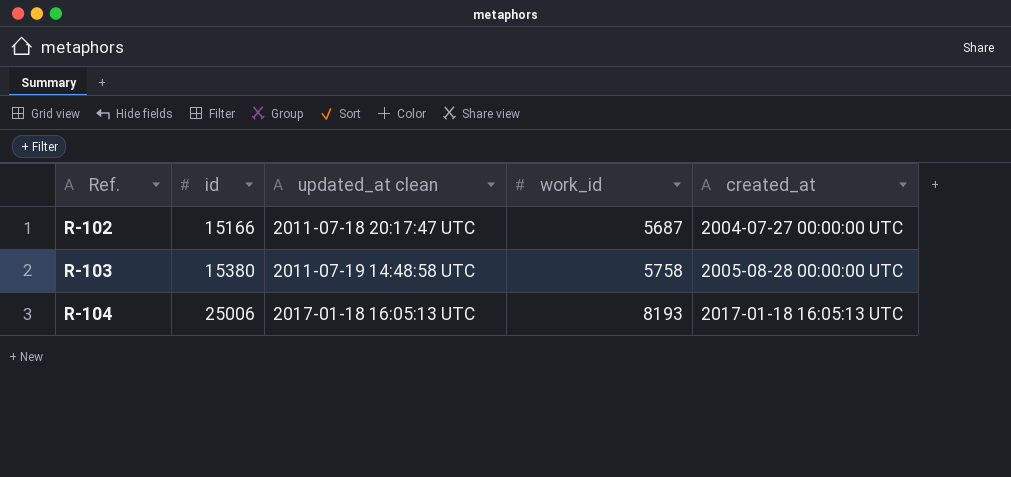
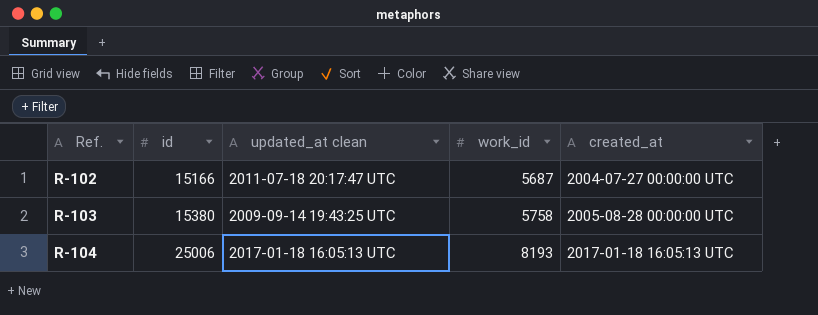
R-103 | updated_at clean: 2011-07-19 14:48:58 UTC -> 2009-09-14 19:43:25 UTC

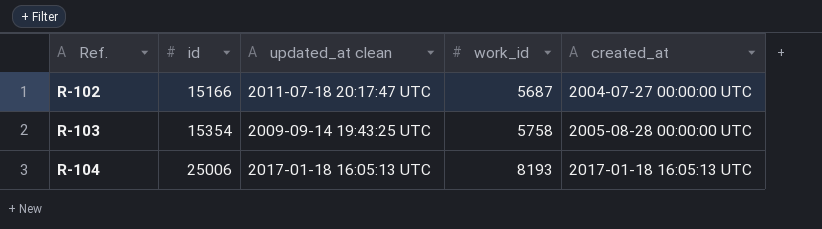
R-103 | id: 15380 -> 15354

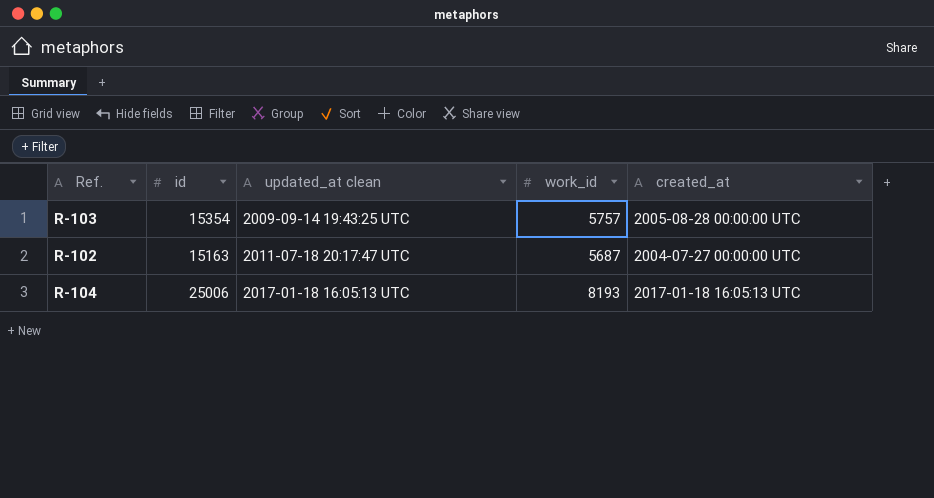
row order: Ref. ascending -> updated_at clean ascending
R-103 | work_id: 5758 -> 5757
R-102 | id: 15166 -> 15163

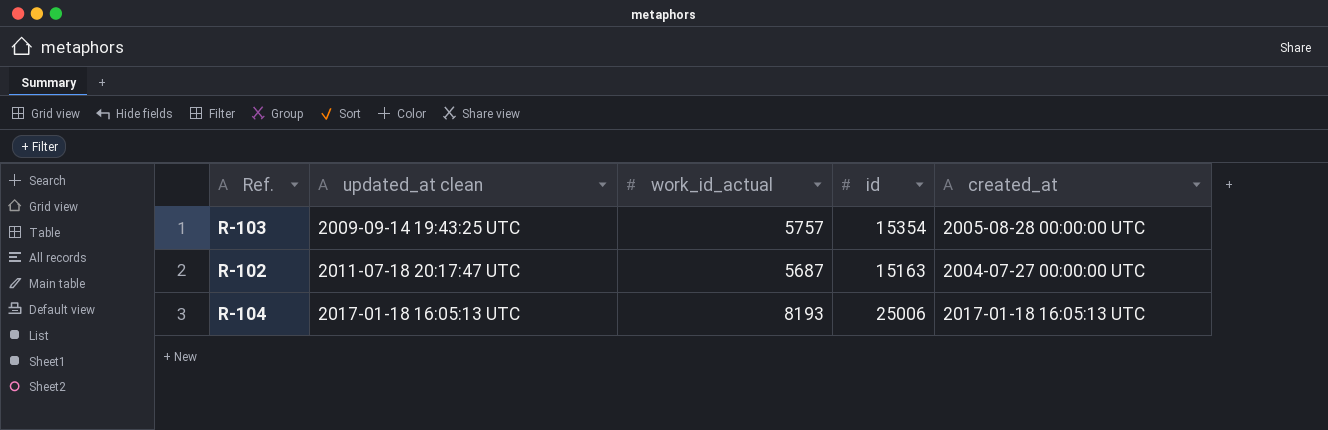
column name: work_id -> work_id_actual
column id | position: 2 -> 4

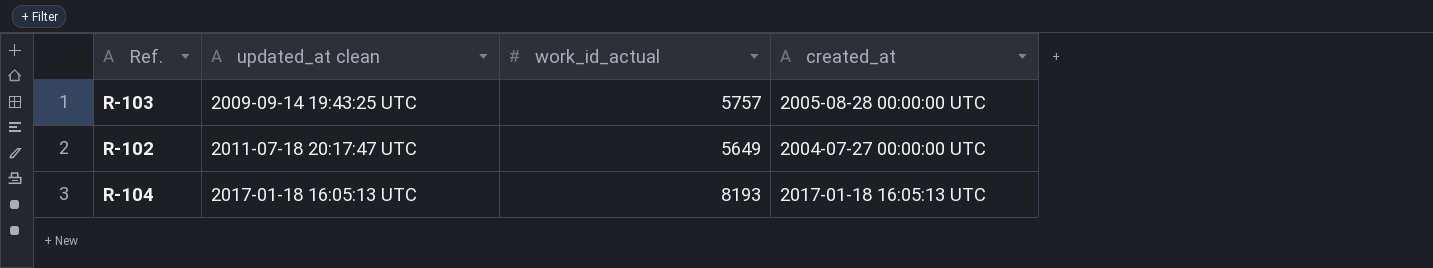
column id | position: 4 -> none
R-102 | work_id_actual: 5687 -> 5649

